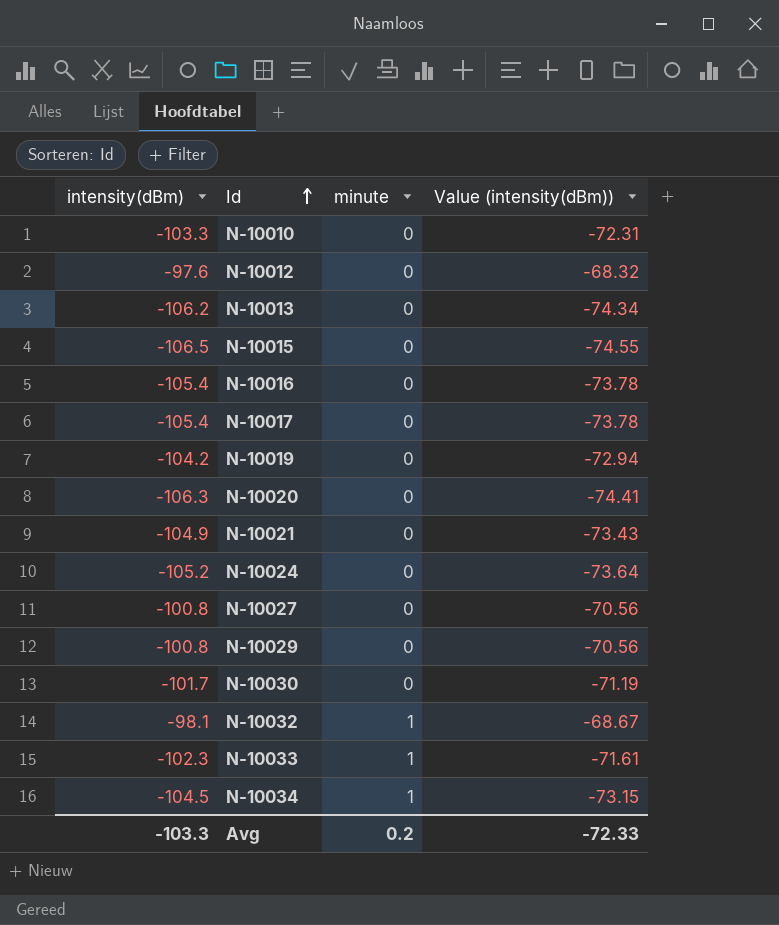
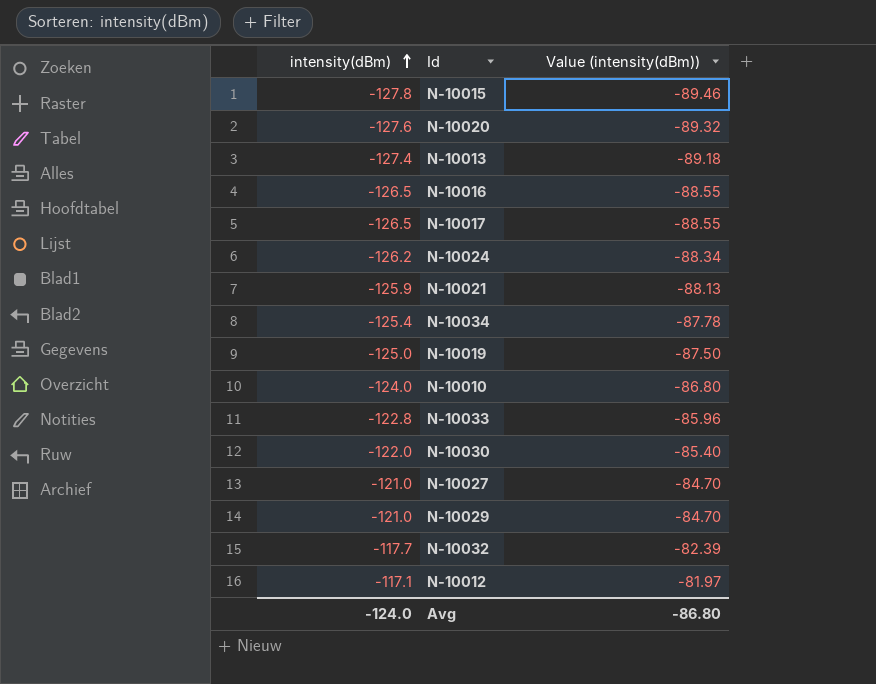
row order: Id ascending -> intensity(dBm) ascending
column minute | position: 3 -> none
N-10015 | intensity(dBm): -106.5 -> -127.8
N-10015 | Value (intensity(dBm)): -74.55 -> -89.46
N-10020 | intensity(dBm): -106.3 -> -127.6
N-10020 | Value (intensity(dBm)): -74.41 -> -89.32
N-10013 | intensity(dBm): -106.2 -> -127.4
N-10013 | Value (intensity(dBm)): -74.34 -> -89.18
N-10016 | intensity(dBm): -105.4 -> -126.5
N-10016 | Value (intensity(dBm)): -73.78 -> -88.55
N-10017 | intensity(dBm): -105.4 -> -126.5
N-10017 | Value (intensity(dBm)): -73.78 -> -88.55
N-10024 | intensity(dBm): -105.2 -> -126.2
N-10024 | Value (intensity(dBm)): -73.64 -> -88.34
N-10021 | intensity(dBm): -104.9 -> -125.9
N-10021 | Value (intensity(dBm)): -73.43 -> -88.13
N-10034 | intensity(dBm): -104.5 -> -125.4
N-10034 | Value (intensity(dBm)): -73.15 -> -87.78
N-10019 | intensity(dBm): -104.2 -> -125.0
N-10019 | Value (intensity(dBm)): -72.94 -> -87.50
N-10010 | intensity(dBm): -103.3 -> -124.0
N-10010 | Value (intensity(dBm)): -72.31 -> -86.80
N-10033 | intensity(dBm): -102.3 -> -122.8
N-10033 | Value (intensity(dBm)): -71.61 -> -85.96
N-10030 | intensity(dBm): -101.7 -> -122.0
N-10030 | Value (intensity(dBm)): -71.19 -> -85.40
N-10027 | intensity(dBm): -100.8 -> -121.0
N-10027 | Value (intensity(dBm)): -70.56 -> -84.70
N-10029 | intensity(dBm): -100.8 -> -121.0
N-10029 | Value (intensity(dBm)): -70.56 -> -84.70
N-10032 | intensity(dBm): -98.1 -> -117.7
N-10032 | Value (intensity(dBm)): -68.67 -> -82.39
N-10012 | intensity(dBm): -97.6 -> -117.1
N-10012 | Value (intensity(dBm)): -68.32 -> -81.97
Avg | intensity(dBm): -103.3 -> -124.0
Avg | Value (intensity(dBm)): -72.33 -> -86.80

